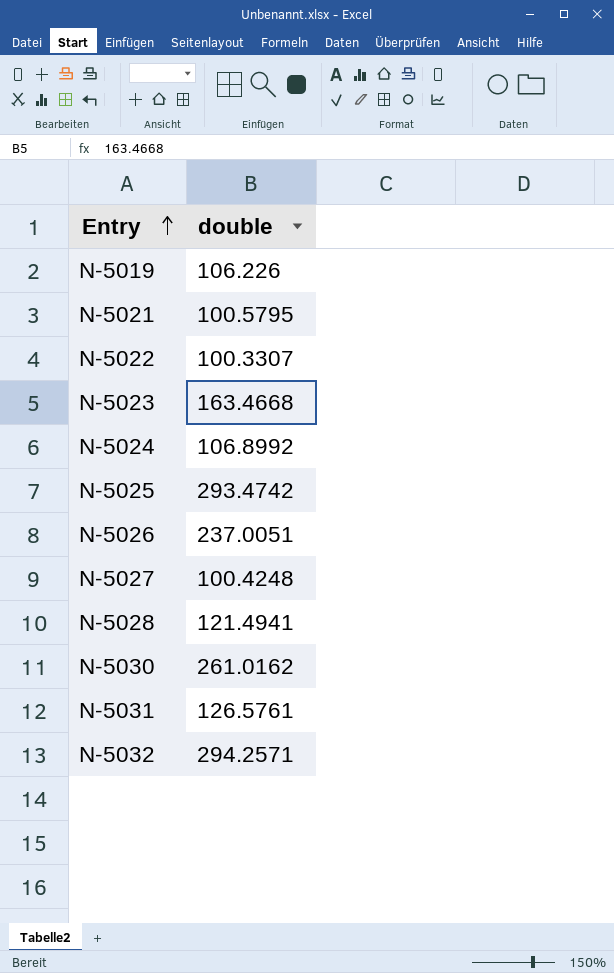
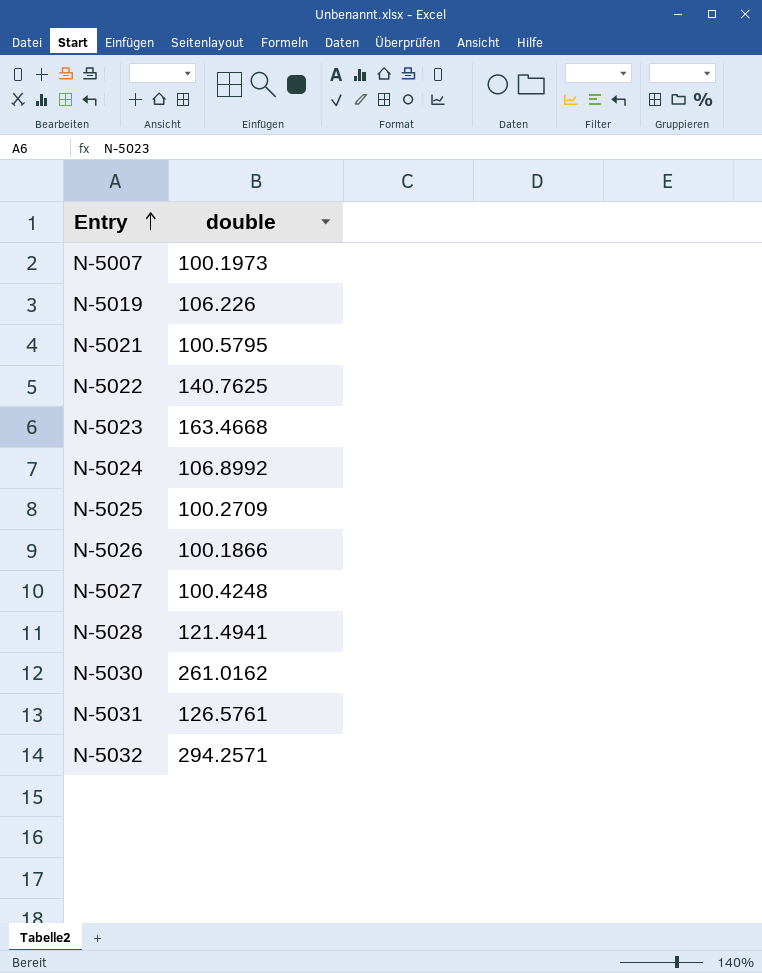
row N-5007: none -> 100.1973
N-5022 | double: 100.3307 -> 140.7625
N-5025 | double: 293.4742 -> 100.2709
N-5026 | double: 237.0051 -> 100.1866

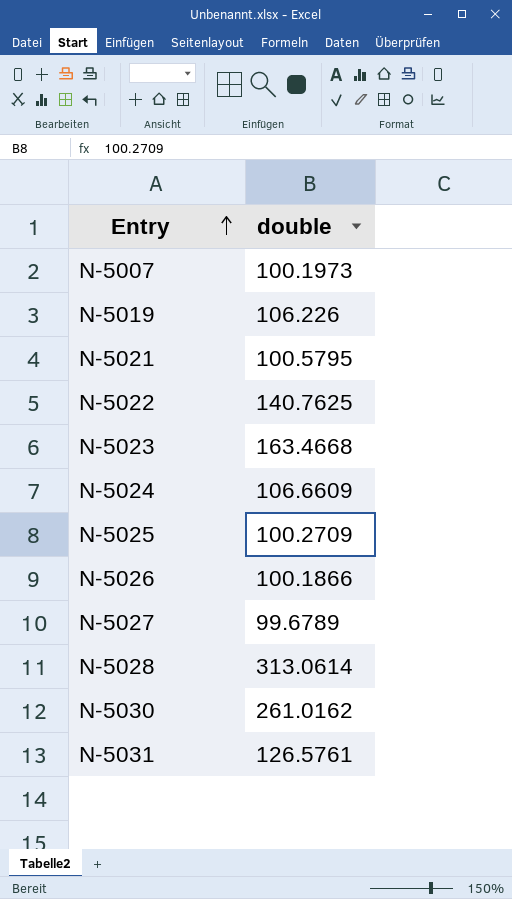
row N-5032: 294.2571 -> none
N-5024 | double: 106.8992 -> 106.6609
N-5027 | double: 100.4248 -> 99.6789
N-5028 | double: 121.4941 -> 313.0614

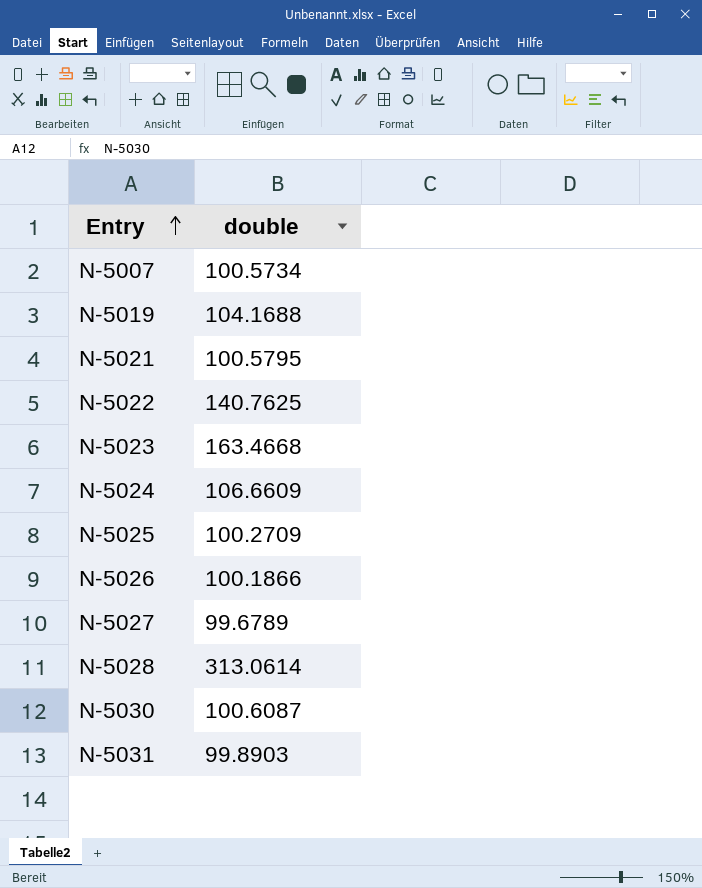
N-5007 | double: 100.1973 -> 100.5734
N-5019 | double: 106.226 -> 104.1688
N-5030 | double: 261.0162 -> 100.6087
N-5031 | double: 126.5761 -> 99.8903

